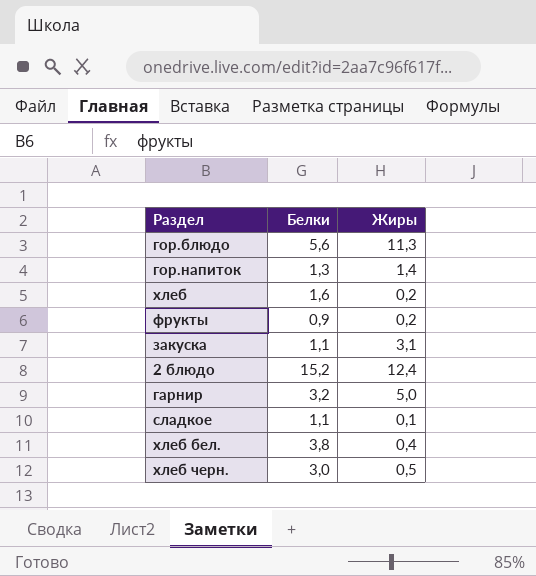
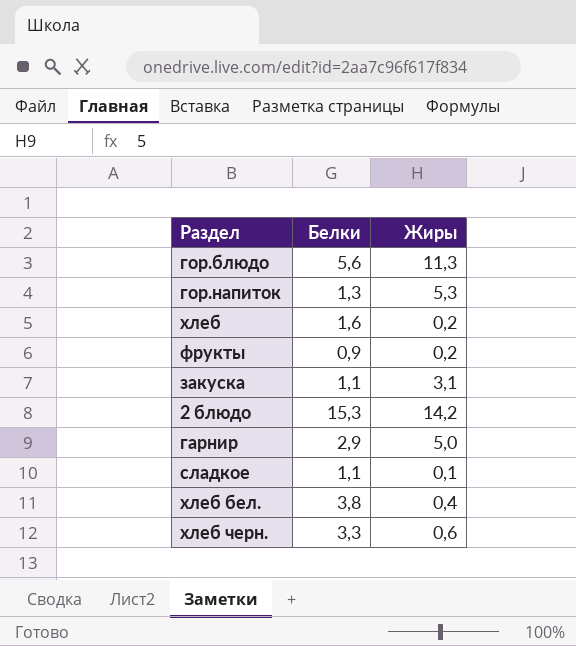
гор.напиток | Жиры: 1,4 -> 5,3
2 блюдо | Белки: 15,2 -> 15,3
2 блюдо | Жиры: 12,4 -> 14,2
гарнир | Белки: 3,2 -> 2,9
хлеб черн. | Белки: 3,0 -> 3,3
хлеб черн. | Жиры: 0,5 -> 0,6

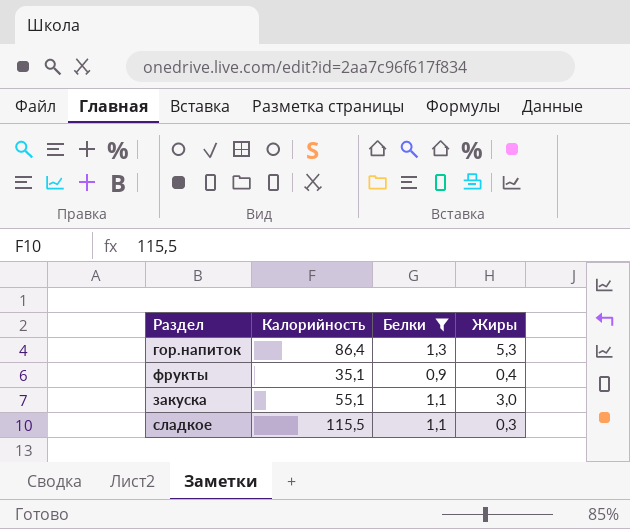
filter: none -> Белки <= 1,3
column Калорийность | position: none -> 2
фрукты | Жиры: 0,2 -> 0,4
закуска | Жиры: 3,1 -> 3,0
сладкое | Жиры: 0,1 -> 0,3

